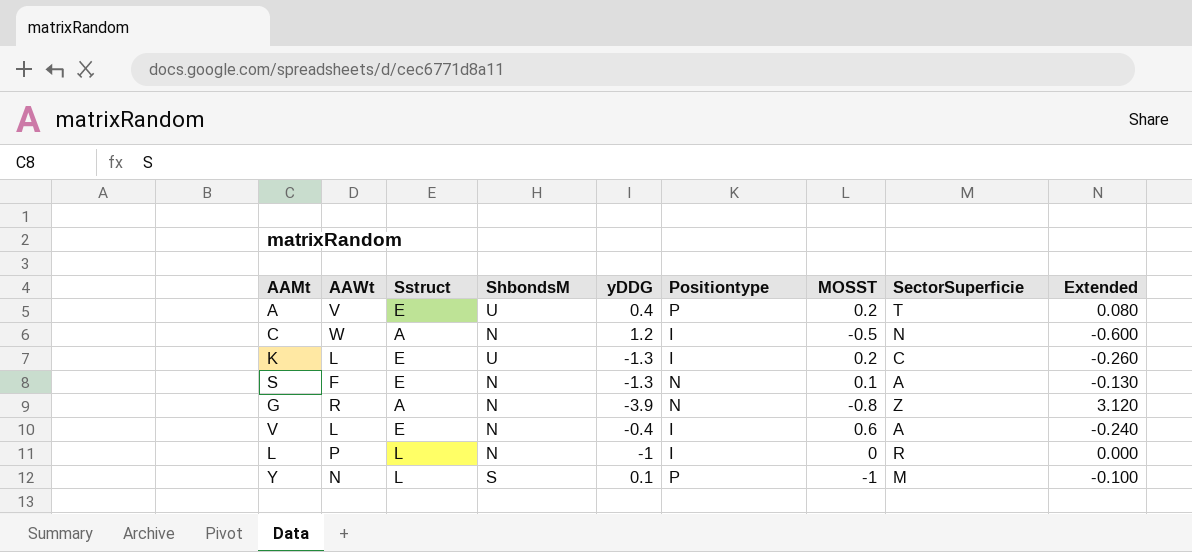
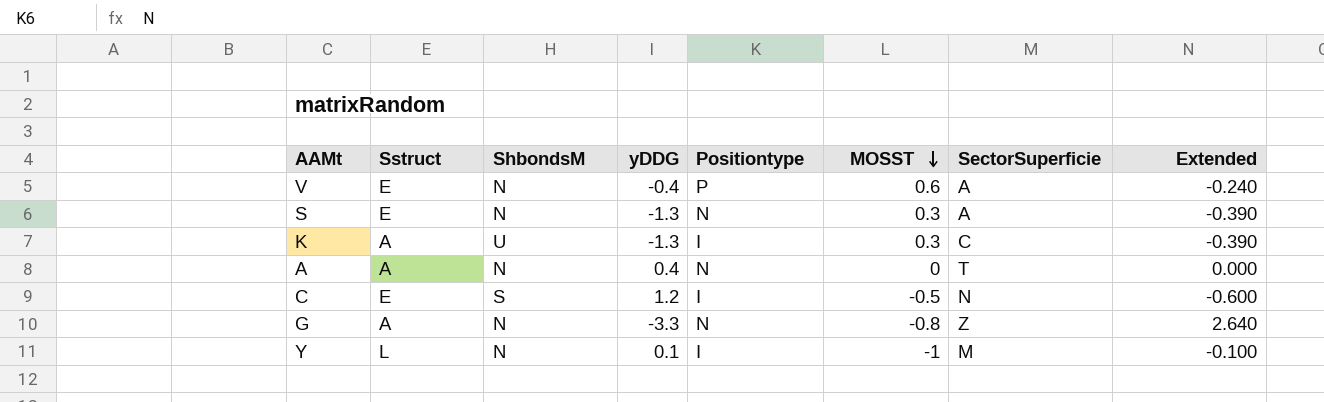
row order: none -> MOSST descending
column AAWt | position: 2 -> none
row L: P | L | N | -1 | I | 0 | R | 0.000 -> none
V | Positiontype: I -> P
S | MOSST: 0.1 -> 0.3
S | Extended: -0.130 -> -0.390
K | Sstruct: E -> A
K | MOSST: 0.2 -> 0.3
K | Extended: -0.260 -> -0.390
A | Sstruct: E -> A
A | ShbondsM: U -> N
A | Positiontype: P -> N
A | MOSST: 0.2 -> 0
A | Extended: 0.080 -> 0.000
C | Sstruct: A -> E
C | ShbondsM: N -> S
G | yDDG: -3.9 -> -3.3
G | Extended: 3.120 -> 2.640
Y | ShbondsM: S -> N
Y | Positiontype: P -> I

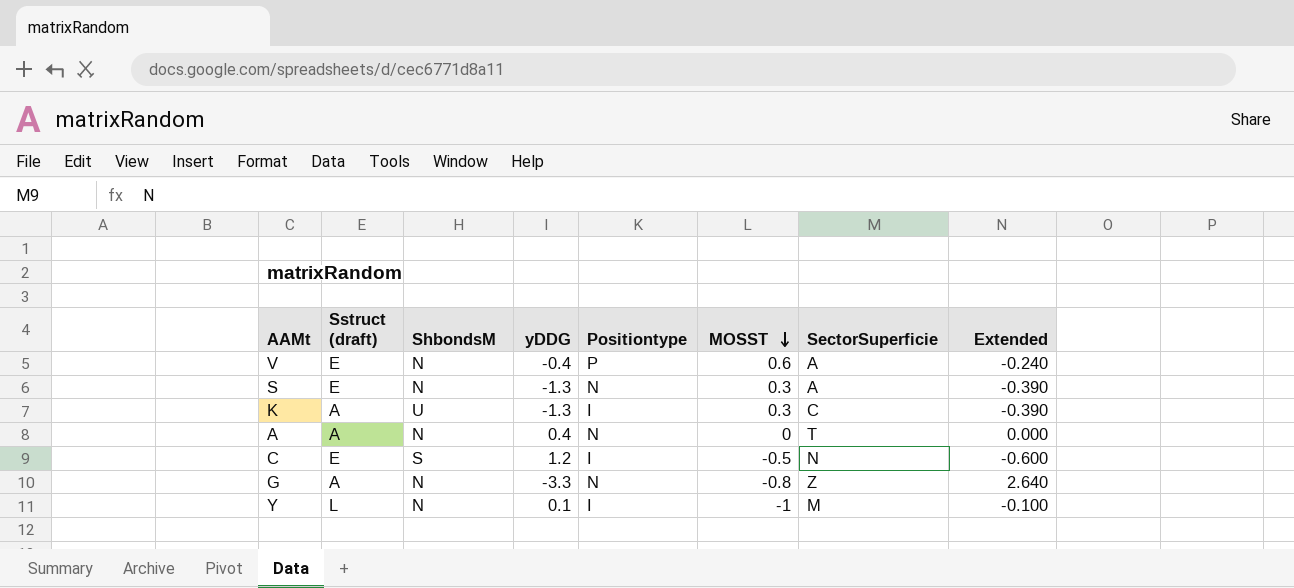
column name: Sstruct -> Sstruct (draft)

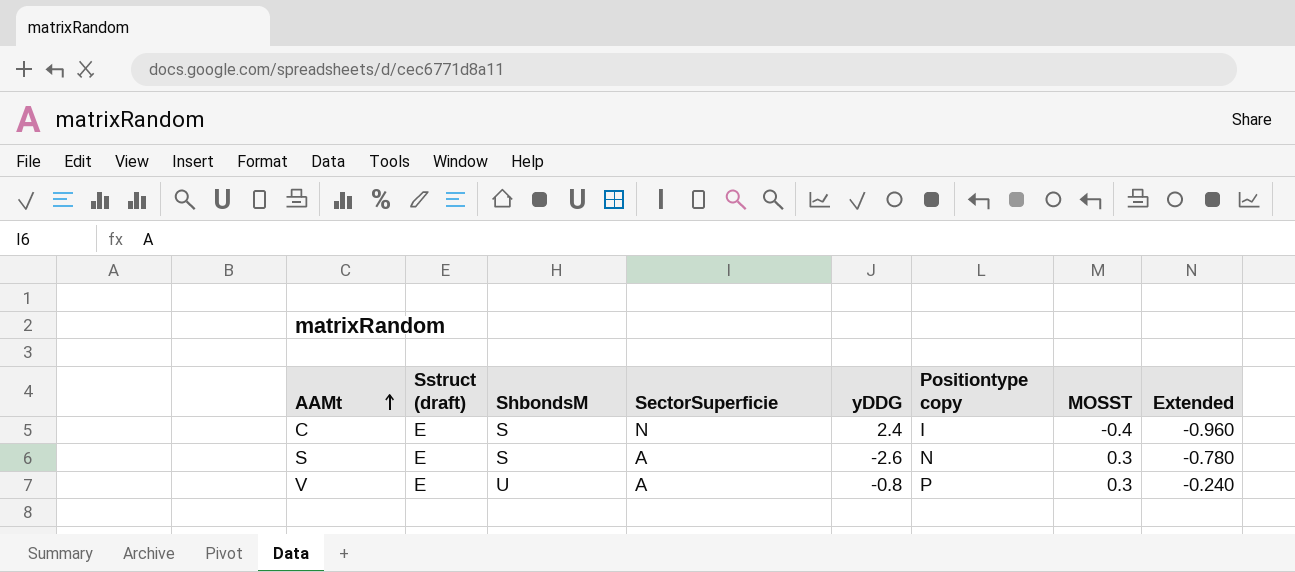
row order: MOSST descending -> AAMt ascending
column SectorSuperficie | position: 7 -> 4
column name: Positiontype -> Positiontype copy
row K: A | U | -1.3 | I | 0.3 | C | -0.390 -> none
row A: A | N | 0.4 | N | 0 | T | 0.000 -> none
row G: A | N | -3.3 | N | -0.8 | Z | 2.640 -> none
row Y: L | N | 0.1 | I | -1 | M | -0.100 -> none
C | yDDG: 1.2 -> 2.4
C | MOSST: -0.5 -> -0.4
C | Extended: -0.600 -> -0.960
S | ShbondsM: N -> S
S | yDDG: -1.3 -> -2.6
S | Extended: -0.390 -> -0.780
V | ShbondsM: N -> U
V | yDDG: -0.4 -> -0.8
V | MOSST: 0.6 -> 0.3

